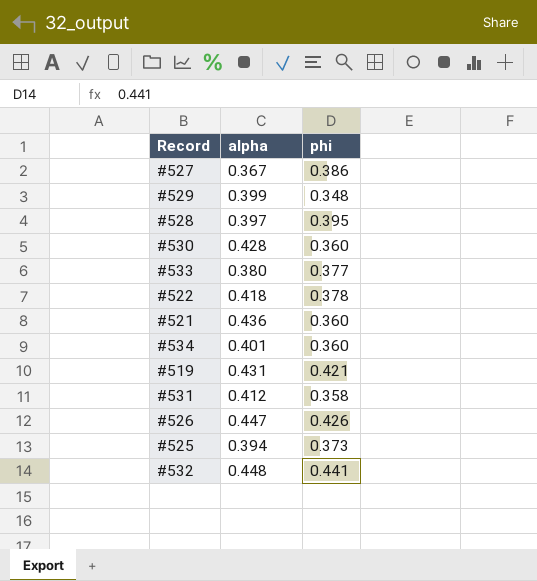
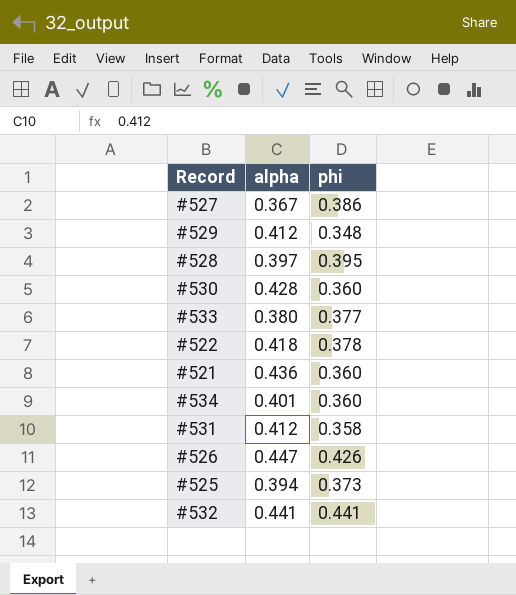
row #519: 0.431 | 0.421 -> none
#529 | alpha: 0.399 -> 0.412
#532 | alpha: 0.448 -> 0.441

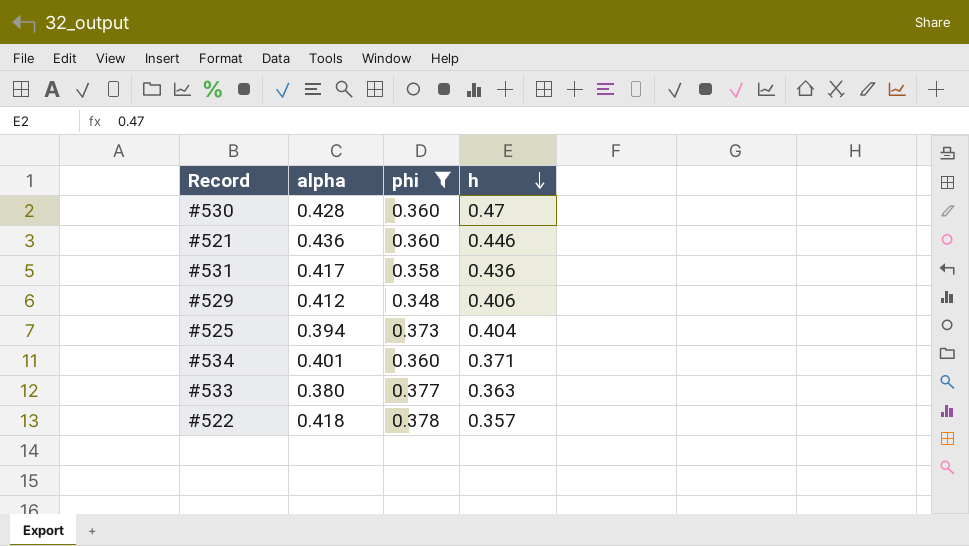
filter: none -> phi <= 0.378
row order: none -> h descending
column h | position: none -> 4
#531 | alpha: 0.412 -> 0.417

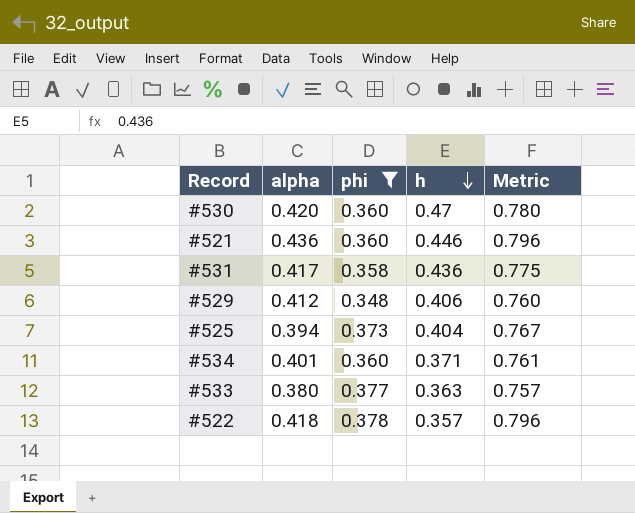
column Metric | formula: none -> [alpha] + [phi]
#530 | alpha: 0.428 -> 0.420

